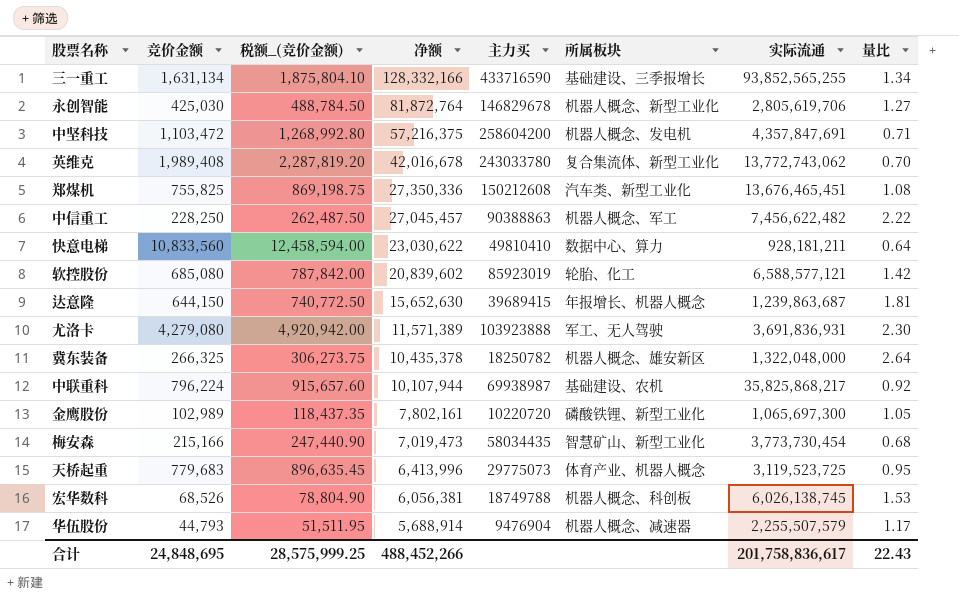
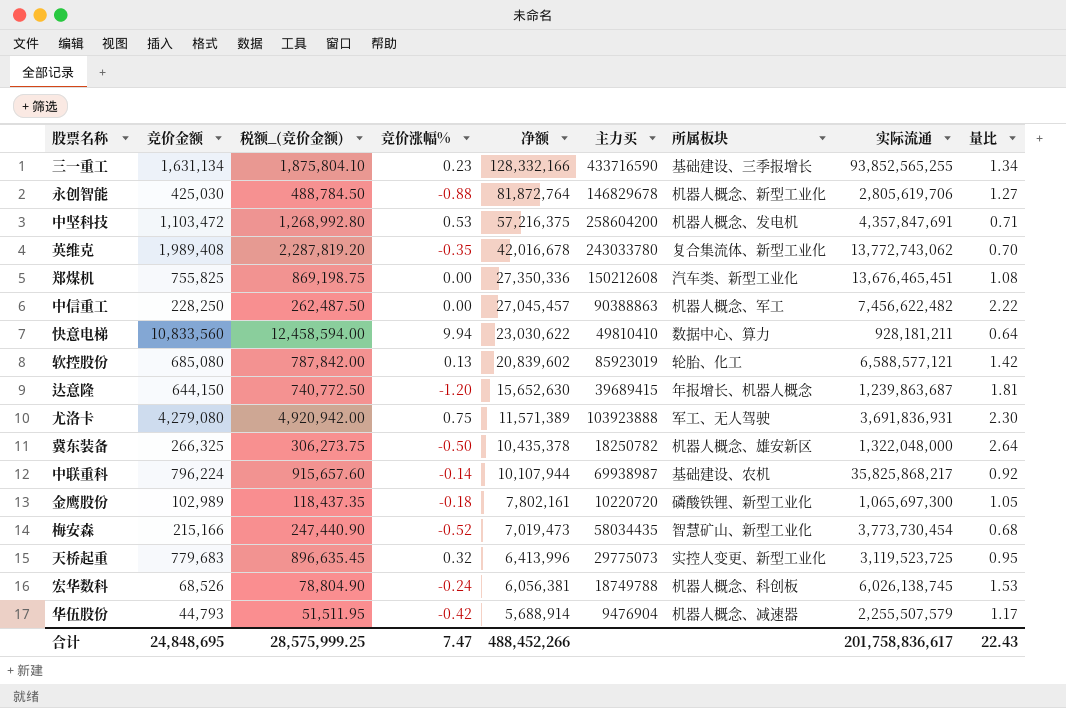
column 竞价涨幅% | position: none -> 4
天桥起重 | 所属板块: 体育产业、机器人概念 -> 实控人变更、新型工业化

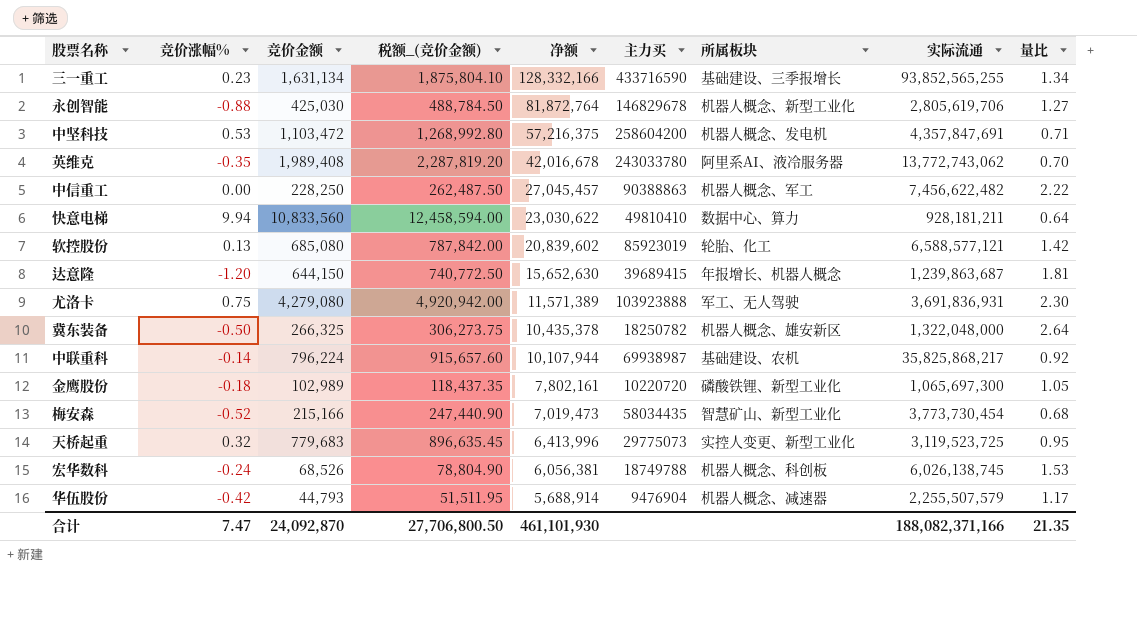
column 竞价涨幅% | position: 4 -> 2
row 郑煤机: 755,825 | 869,198.75 | 0.00 | 27,350,336 | 150212608 | 汽车类、新型工业化 | 13,676,465,451 | 1.08 -> none
英维克 | 所属板块: 复合集流体、新型工业化 -> 阿里系AI、液冷服务器
合计 | 竞价金额: 24,848,695 -> 24,092,870
合计 | 税额_(竞价金额): 28,575,999.25 -> 27,706,800.50
合计 | 净额: 488,452,266 -> 461,101,930
合计 | 实际流通: 201,758,836,617 -> 188,082,371,166
合计 | 量比: 22.43 -> 21.35

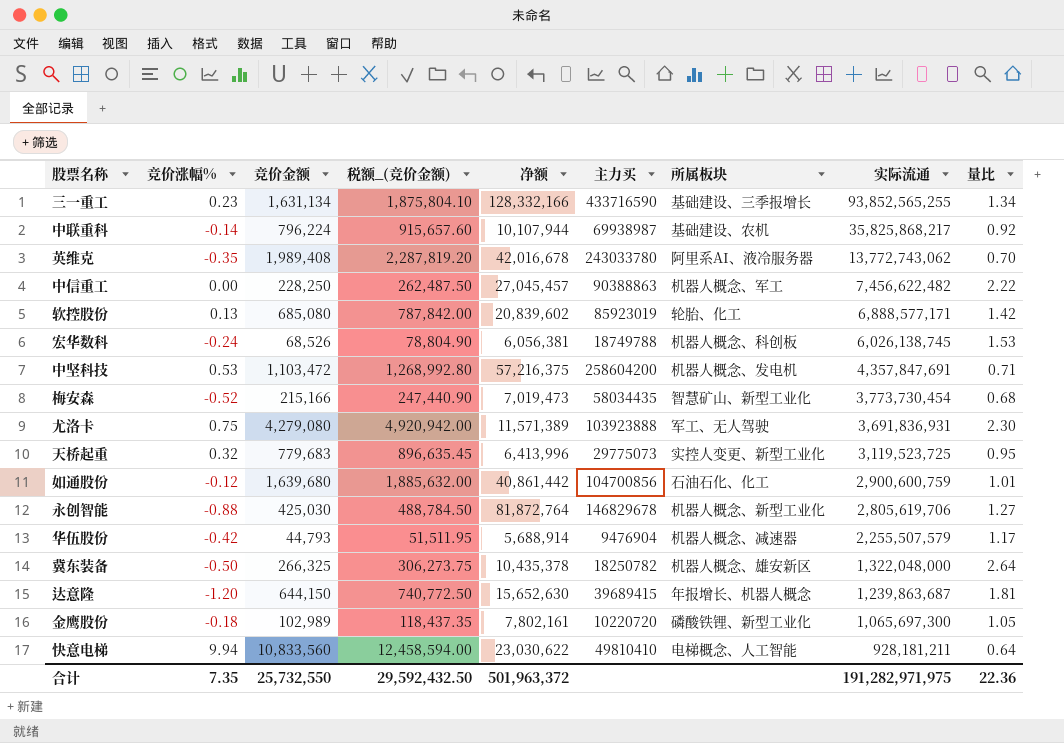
row order: 净额 descending -> 实际流通 descending
软控股份 | 实际流通: 6,588,577,121 -> 6,888,577,171
row 如通股份: none -> -0.12 | 1,639,680 | 1,885,632.00 | 40,861,442 | 104700856 | 石油石化、化工 | 2,900,600,759 | 1.01
快意电梯 | 所属板块: 数据中心、算力 -> 电梯概念、人工智能
合计 | 竞价涨幅%: 7.47 -> 7.35
合计 | 竞价金额: 24,092,870 -> 25,732,550
合计 | 税额_(竞价金额): 27,706,800.50 -> 29,592,432.50
合计 | 净额: 461,101,930 -> 501,963,372
合计 | 实际流通: 188,082,371,166 -> 191,282,971,975
合计 | 量比: 21.35 -> 22.36

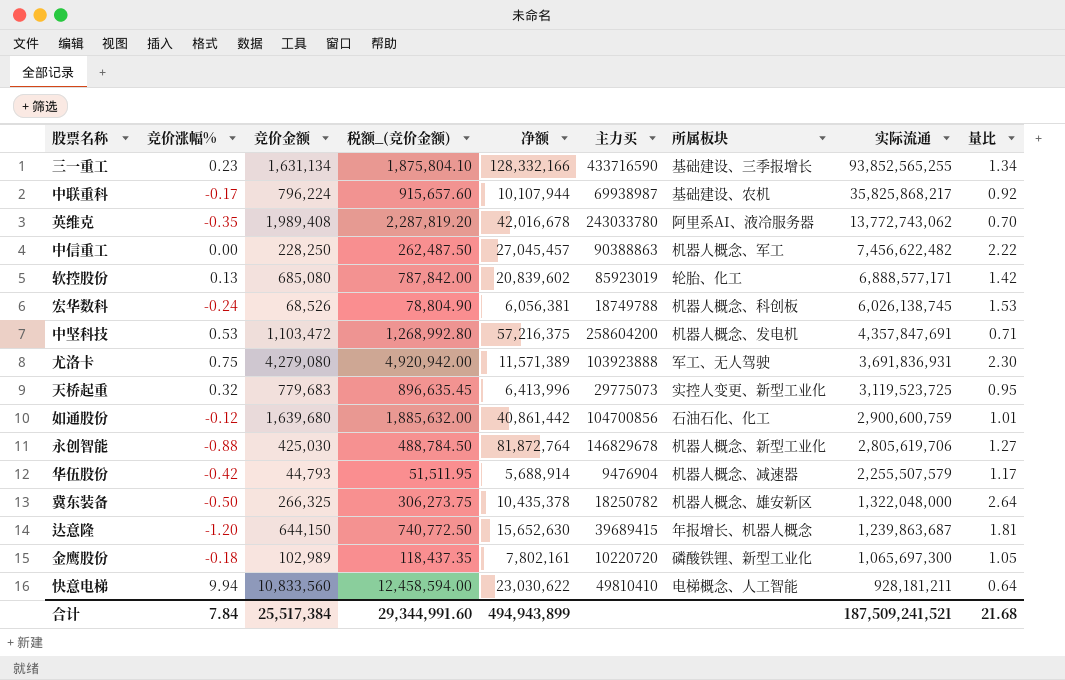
row 梅安森: -0.52 | 215,166 | 247,440.90 | 7,019,473 | 58034435 | 智慧矿山、新型工业化 | 3,773,730,454 | 0.68 -> none
中联重科 | 竞价涨幅%: -0.14 -> -0.17
合计 | 竞价涨幅%: 7.35 -> 7.84
合计 | 竞价金额: 25,732,550 -> 25,517,384
合计 | 税额_(竞价金额): 29,592,432.50 -> 29,344,991.60
合计 | 净额: 501,963,372 -> 494,943,899
合计 | 实际流通: 191,282,971,975 -> 187,509,241,521
合计 | 量比: 22.36 -> 21.68

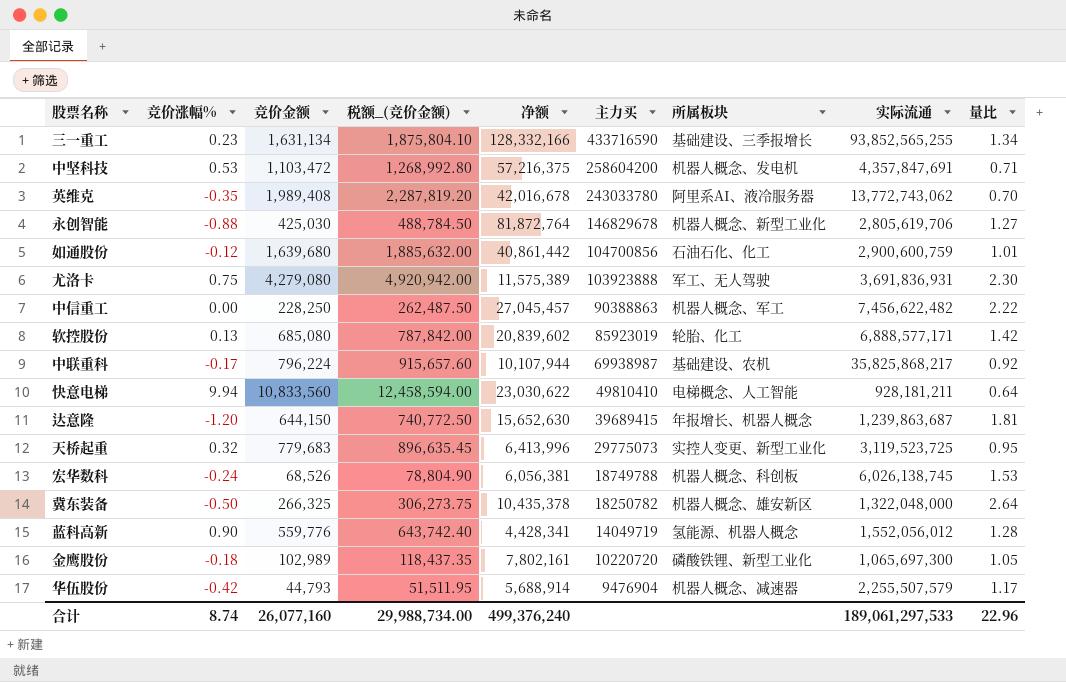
row order: 实际流通 descending -> 主力买 descending
尤洛卡 | 净额: 11,571,389 -> 11,575,389
row 蓝科高新: none -> 0.90 | 559,776 | 643,742.40 | 4,428,341 | 14049719 | 氢能源、机器人概念 | 1,552,056,012 | 1.28
合计 | 竞价涨幅%: 7.84 -> 8.74
合计 | 竞价金额: 25,517,384 -> 26,077,160
合计 | 税额_(竞价金额): 29,344,991.60 -> 29,988,734.00
合计 | 净额: 494,943,899 -> 499,376,240
合计 | 实际流通: 187,509,241,521 -> 189,061,297,533
合计 | 量比: 21.68 -> 22.96

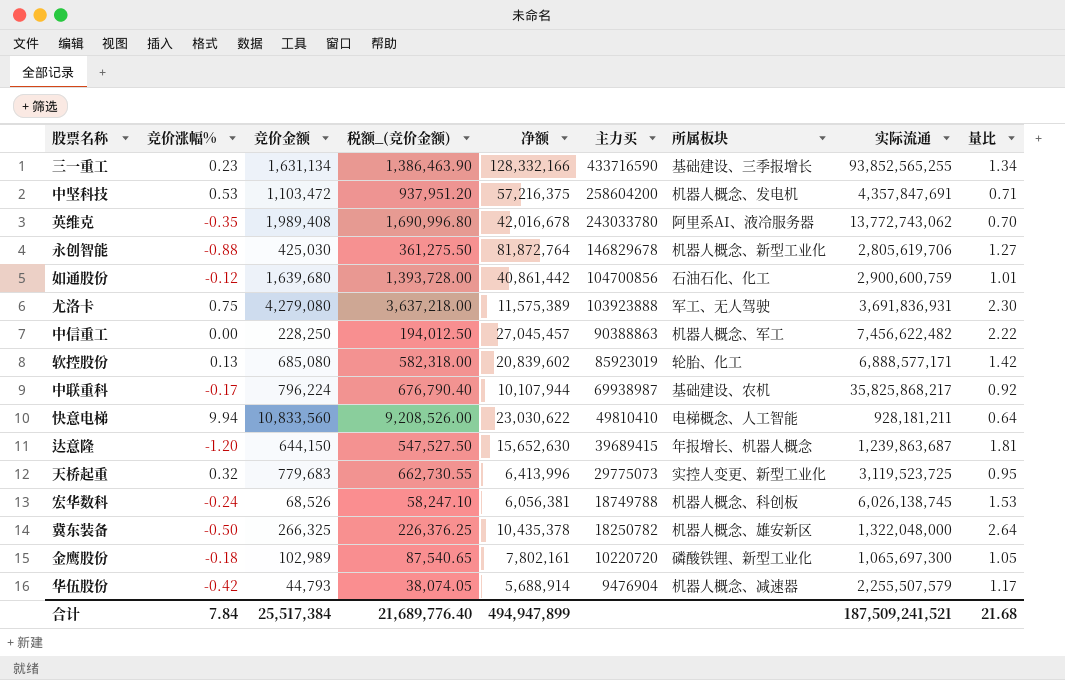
column 税额_(竞价金额) | formula: [竞价金额] * 1.15 -> [竞价金额] * 0.85
row 蓝科高新: 0.90 | 559,776 | 643,742.40 | 4,428,341 | 14049719 | 氢能源、机器人概念 | 1,552,056,012 | 1.28 -> none
合计 | 竞价涨幅%: 8.74 -> 7.84
合计 | 竞价金额: 26,077,160 -> 25,517,384
合计 | 税额_(竞价金额): 29,988,734.00 -> 21,689,776.40
合计 | 净额: 499,376,240 -> 494,947,899
合计 | 实际流通: 189,061,297,533 -> 187,509,241,521
合计 | 量比: 22.96 -> 21.68

